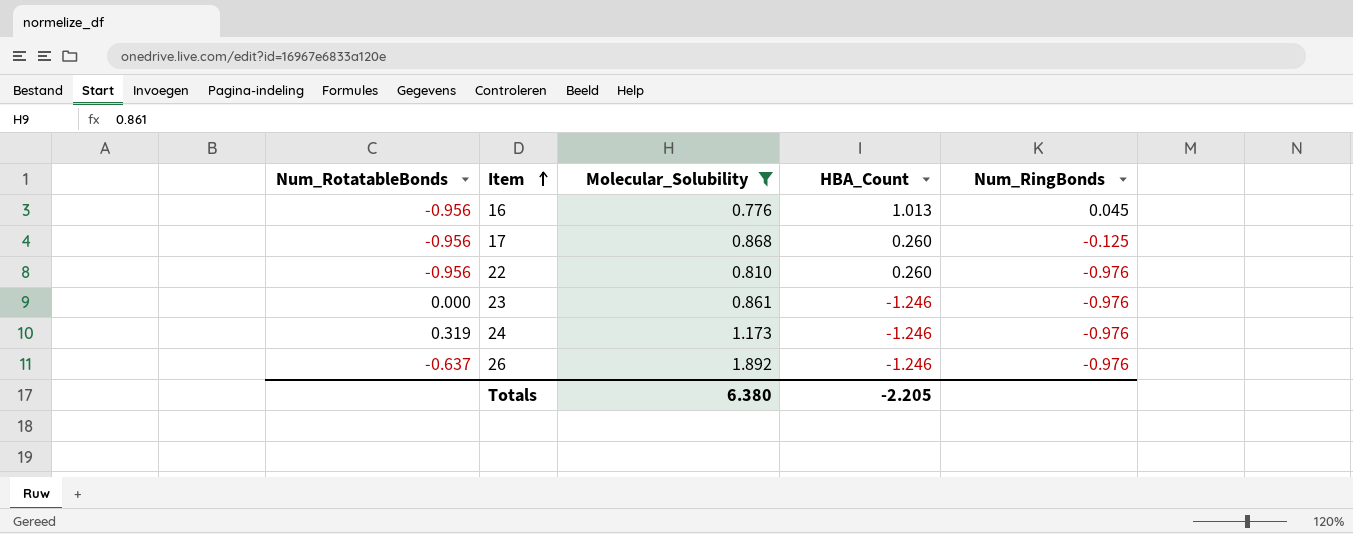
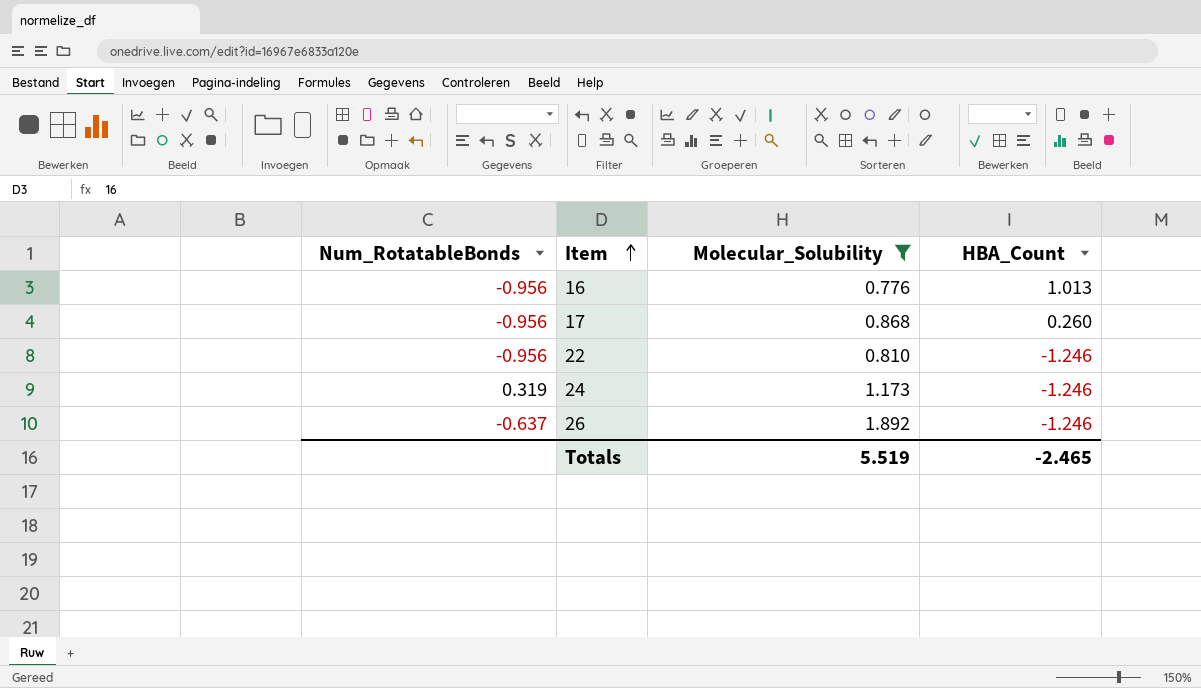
column Num_RingBonds | position: 5 -> none
row 23: 0.000 | 0.861 | -1.246 | -0.976 -> none
22 | HBA_Count: 0.260 -> -1.246
Totals | Molecular_Solubility: 6.380 -> 5.519
Totals | HBA_Count: -2.205 -> -2.465

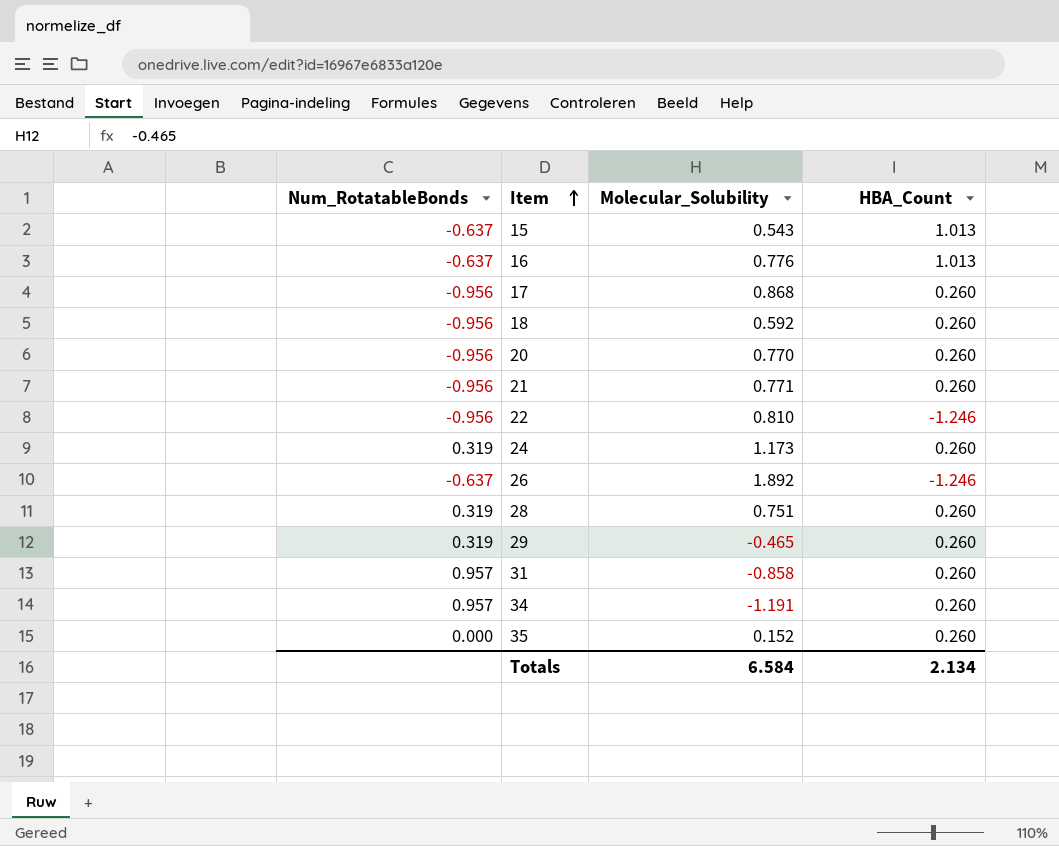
filter: Molecular_Solubility >= 0.776 -> none
16 | Num_RotatableBonds: -0.956 -> -0.637
24 | HBA_Count: -1.246 -> 0.260
Totals | Molecular_Solubility: 5.519 -> 6.584
Totals | HBA_Count: -2.465 -> 2.134

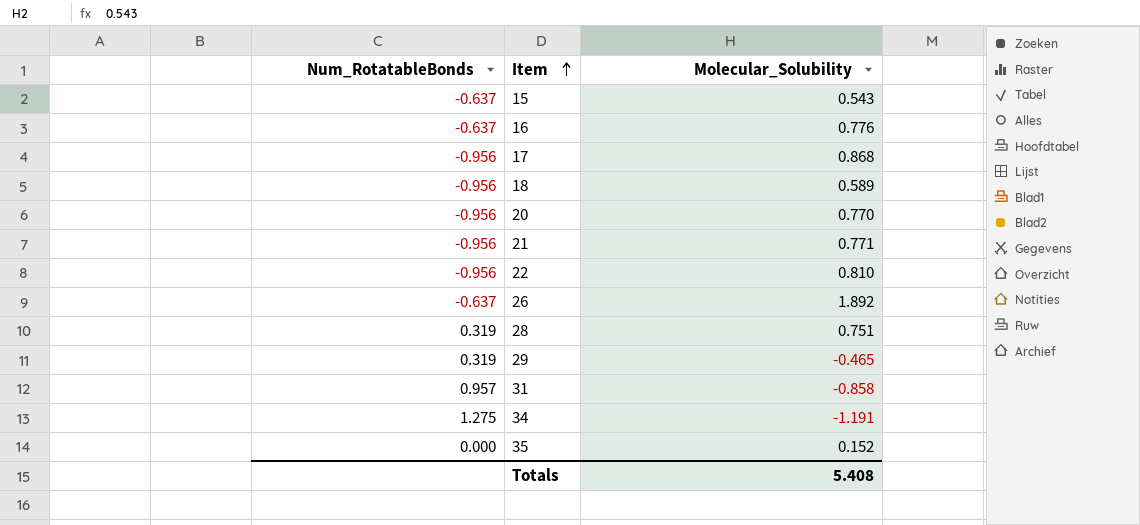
column HBA_Count | position: 4 -> none
row 24: 0.319 | 1.173 | 0.260 -> none
18 | Molecular_Solubility: 0.592 -> 0.589
34 | Num_RotatableBonds: 0.957 -> 1.275
Totals | Molecular_Solubility: 6.584 -> 5.408

